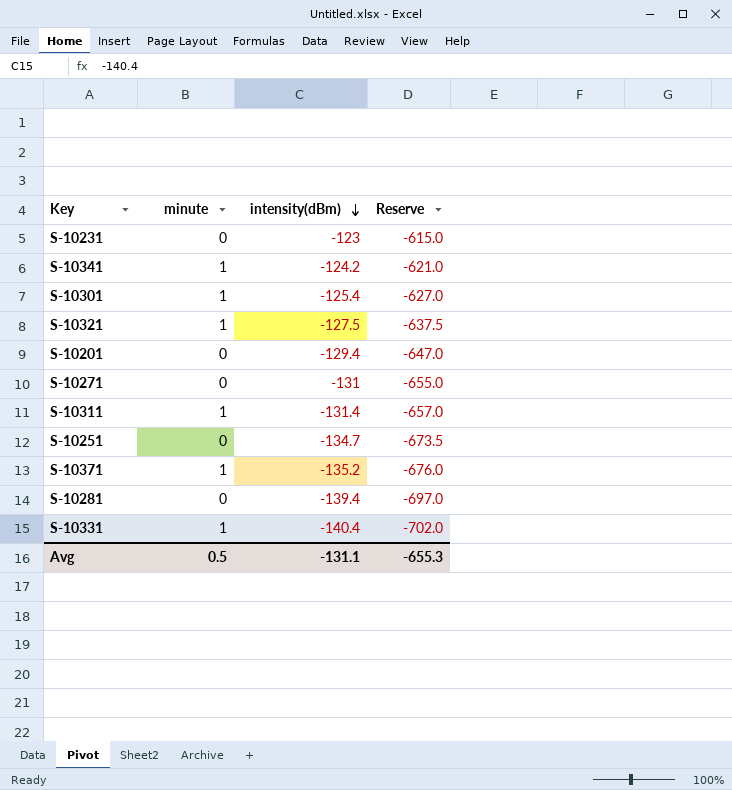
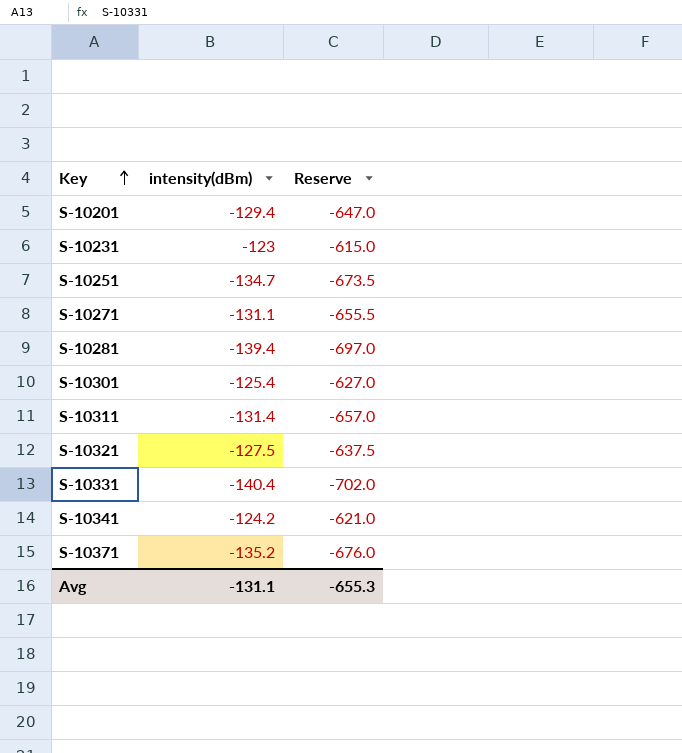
row order: intensity(dBm) descending -> Key ascending
column minute | position: 2 -> none
S-10271 | intensity(dBm): -131 -> -131.1
S-10271 | Reserve: -655.0 -> -655.5

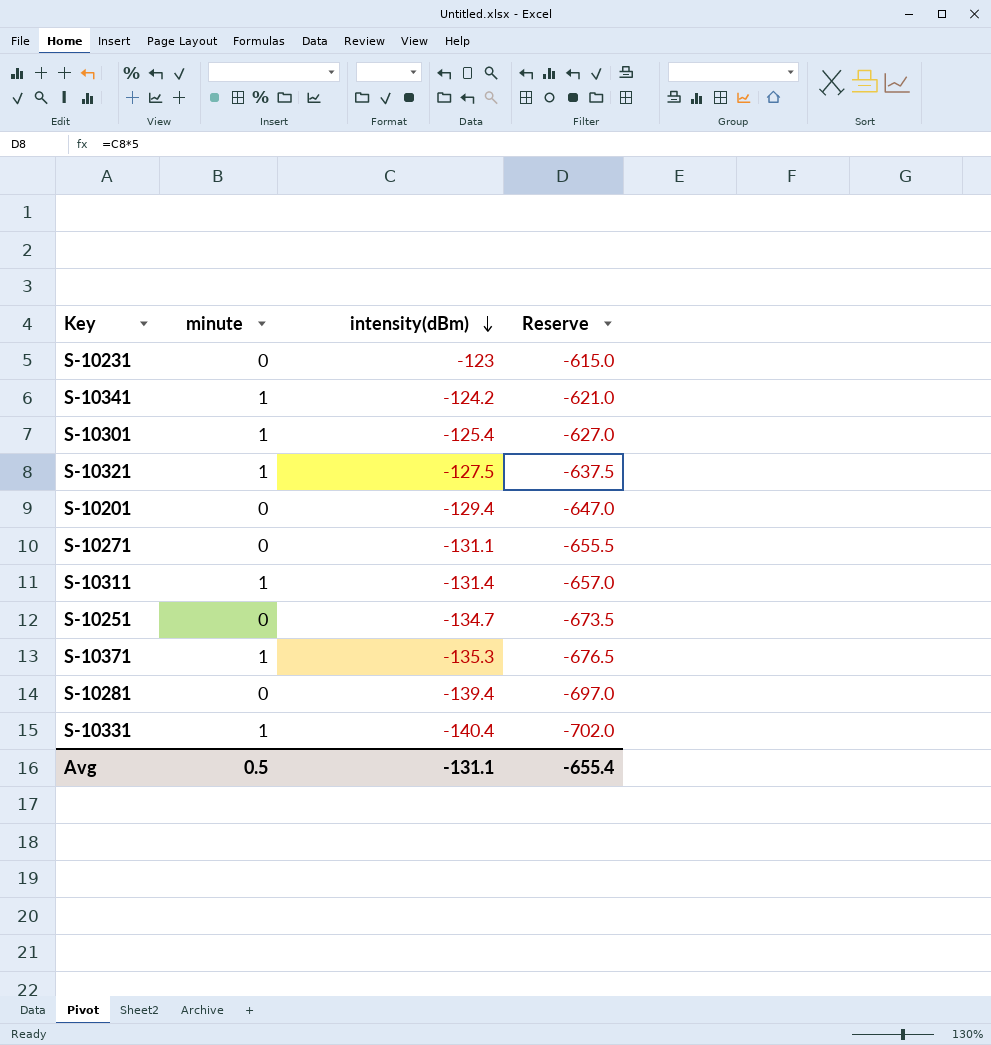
row order: Key ascending -> intensity(dBm) descending
column minute | position: none -> 2
S-10371 | intensity(dBm): -135.2 -> -135.3
S-10371 | Reserve: -676.0 -> -676.5
Avg | Reserve: -655.3 -> -655.4

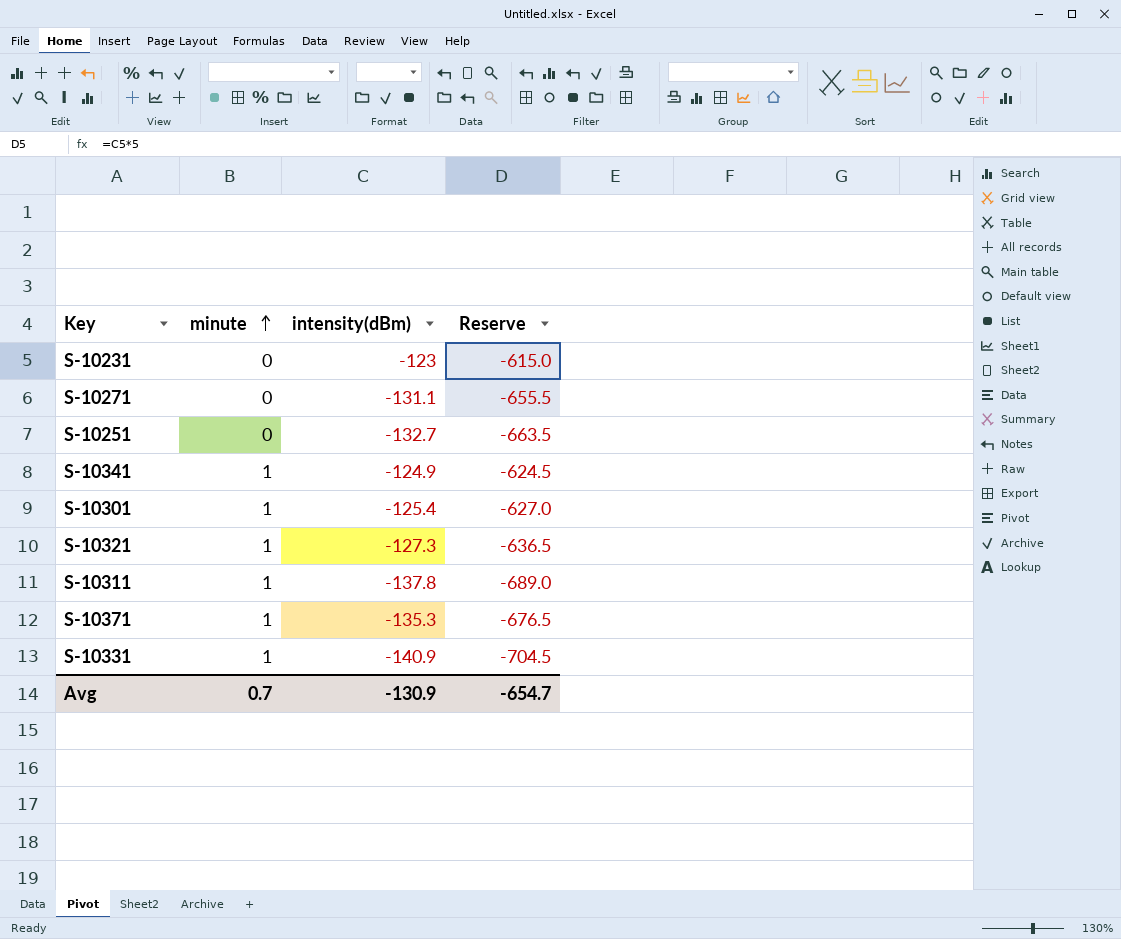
row order: intensity(dBm) descending -> minute ascending
row S-10201: 0 | -129.4 | -647.0 -> none
row S-10281: 0 | -139.4 | -697.0 -> none
S-10251 | intensity(dBm): -134.7 -> -132.7
S-10251 | Reserve: -673.5 -> -663.5
S-10341 | intensity(dBm): -124.2 -> -124.9
S-10341 | Reserve: -621.0 -> -624.5
S-10321 | intensity(dBm): -127.5 -> -127.3
S-10321 | Reserve: -637.5 -> -636.5
S-10311 | intensity(dBm): -131.4 -> -137.8
S-10311 | Reserve: -657.0 -> -689.0
S-10331 | intensity(dBm): -140.4 -> -140.9
S-10331 | Reserve: -702.0 -> -704.5
Avg | minute: 0.5 -> 0.7
Avg | intensity(dBm): -131.1 -> -130.9
Avg | Reserve: -655.4 -> -654.7

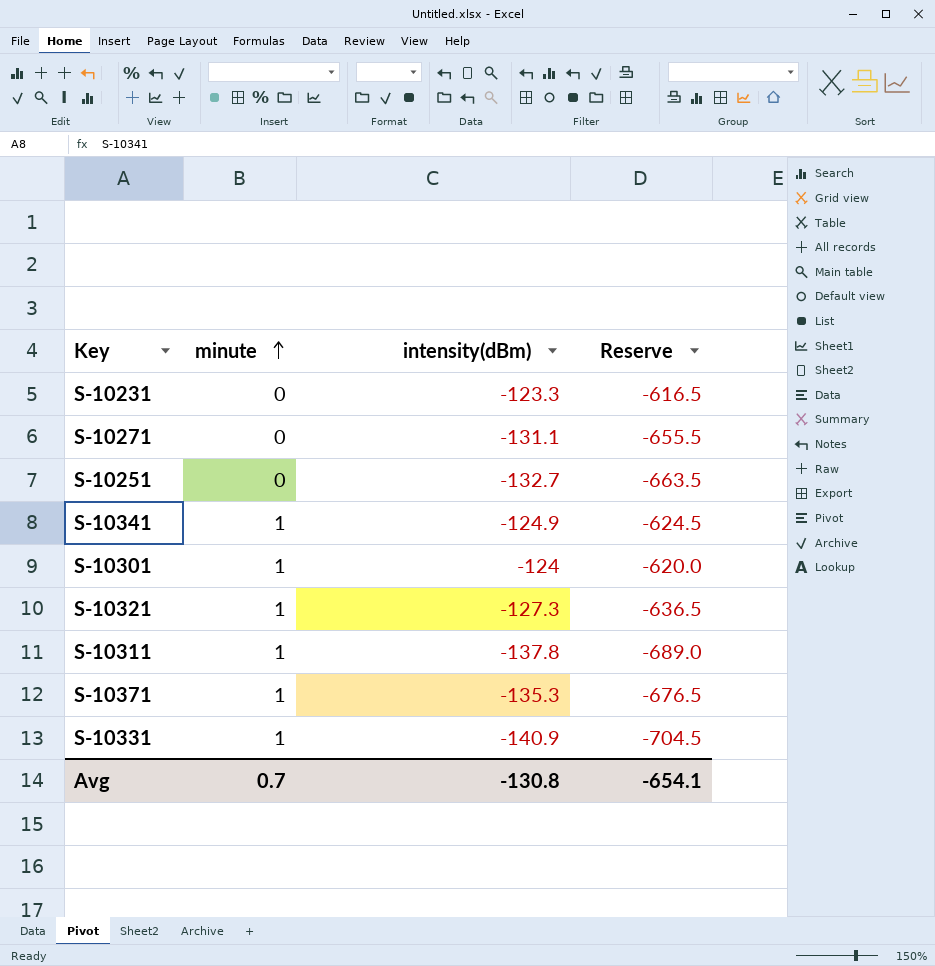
S-10231 | intensity(dBm): -123 -> -123.3
S-10231 | Reserve: -615.0 -> -616.5
S-10301 | intensity(dBm): -125.4 -> -124
S-10301 | Reserve: -627.0 -> -620.0
Avg | intensity(dBm): -130.9 -> -130.8
Avg | Reserve: -654.7 -> -654.1

